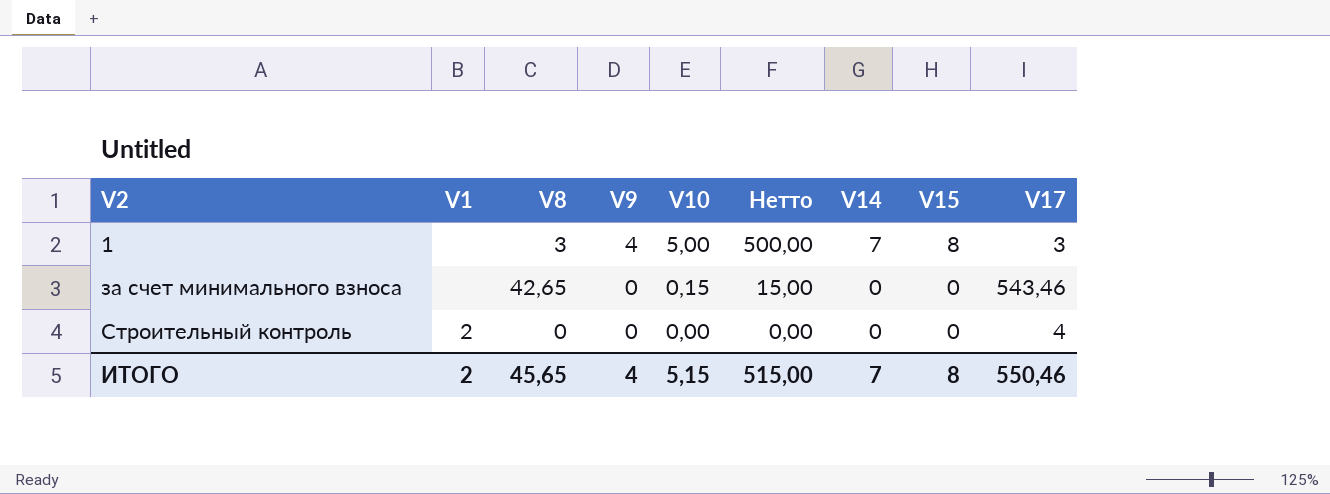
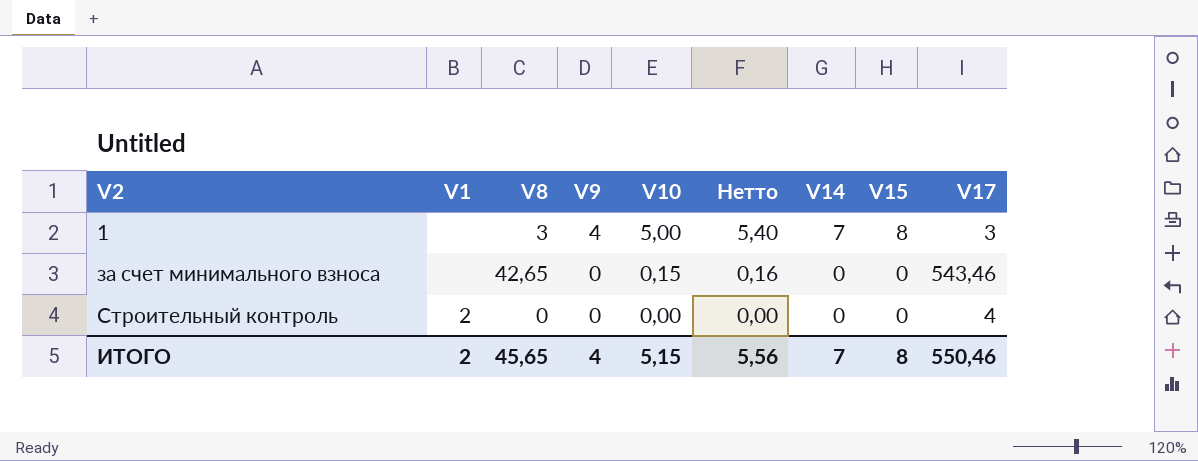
column Нетто | formula: [V10] * 100 -> [V10] * 1,08
ИТОГО | Нетто: 515,00 -> 5,56

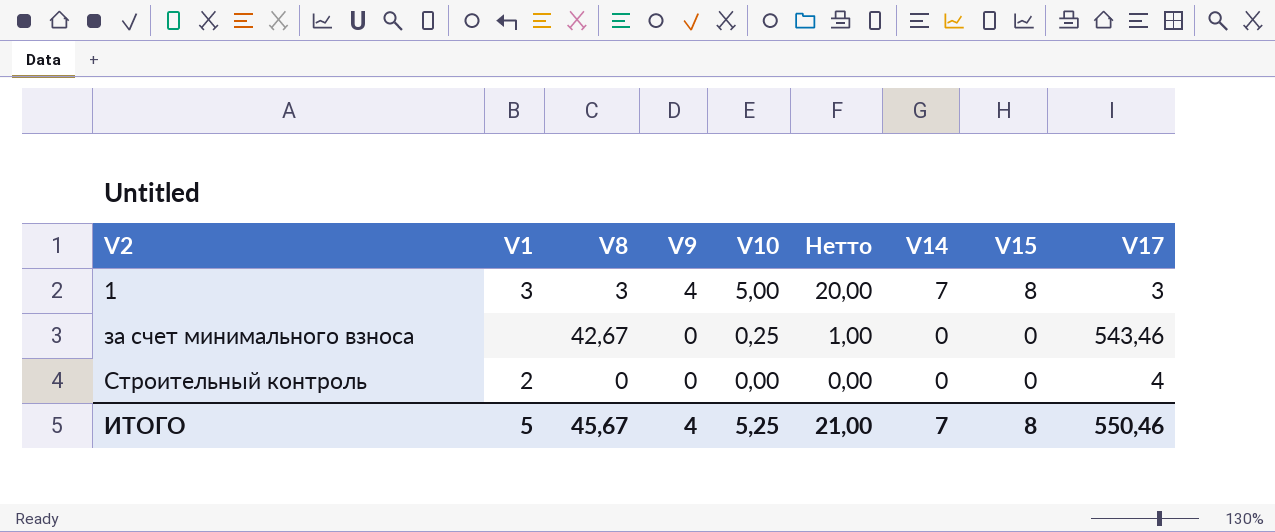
column Нетто | formula: [V10] * 1,08 -> [V10] * 4
1 | V1: none -> 3
за счет минимального взноса | V8: 42,65 -> 42,67
за счет минимального взноса | V10: 0,15 -> 0,25
ИТОГО | V1: 2 -> 5
ИТОГО | V8: 45,65 -> 45,67
ИТОГО | V10: 5,15 -> 5,25
ИТОГО | Нетто: 5,56 -> 21,00

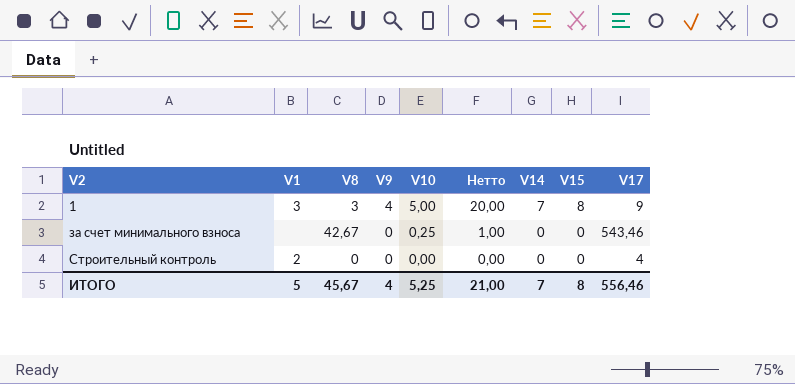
1 | V17: 3 -> 9
ИТОГО | V17: 550,46 -> 556,46

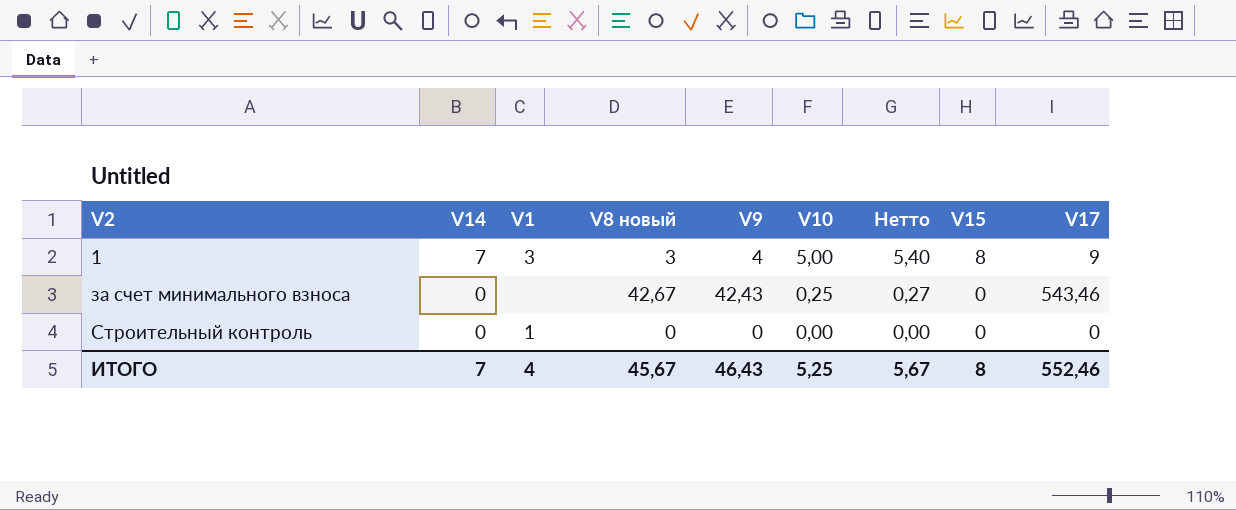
column V14 | position: 7 -> 2
column name: V8 -> V8 новый
column Нетто | formula: [V10] * 4 -> [V10] * 1,08
за счет минимального взноса | V9: 0 -> 42,43
Строительный контроль | V1: 2 -> 1
Строительный контроль | V17: 4 -> 0
ИТОГО | V1: 5 -> 4
ИТОГО | V9: 4 -> 46,43
ИТОГО | Нетто: 21,00 -> 5,67
ИТОГО | V17: 556,46 -> 552,46

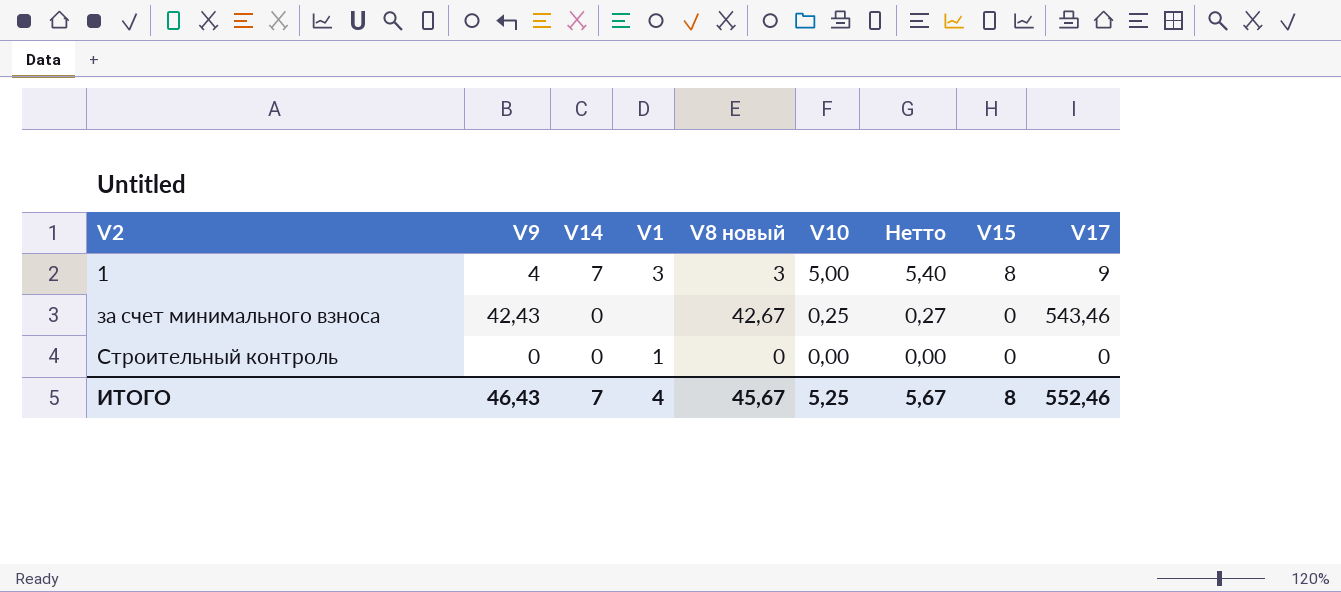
column V9 | position: 5 -> 2

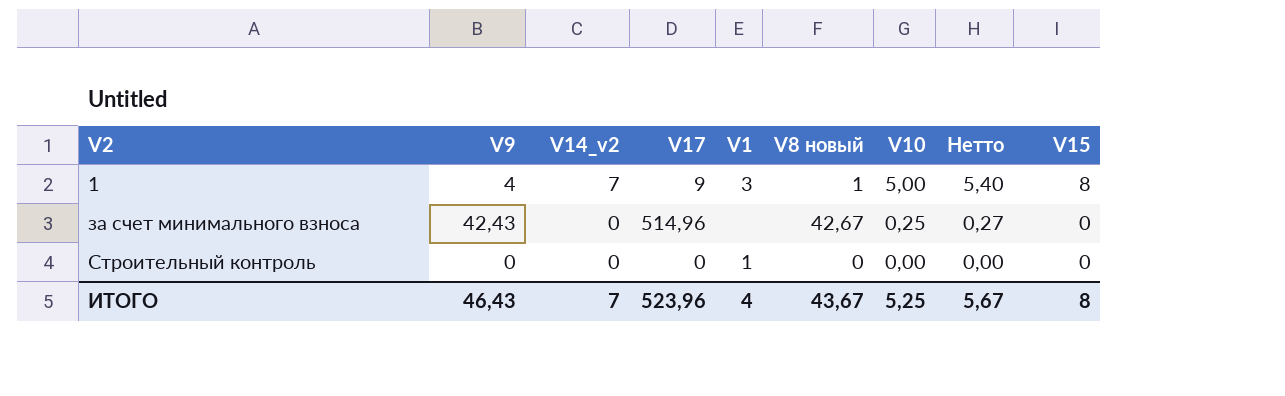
column name: V14 -> V14_v2
column V17 | position: 9 -> 4
1 | V8 новый: 3 -> 1
за счет минимального взноса | V17: 543,46 -> 514,96
ИТОГО | V17: 552,46 -> 523,96
ИТОГО | V8 новый: 45,67 -> 43,67

